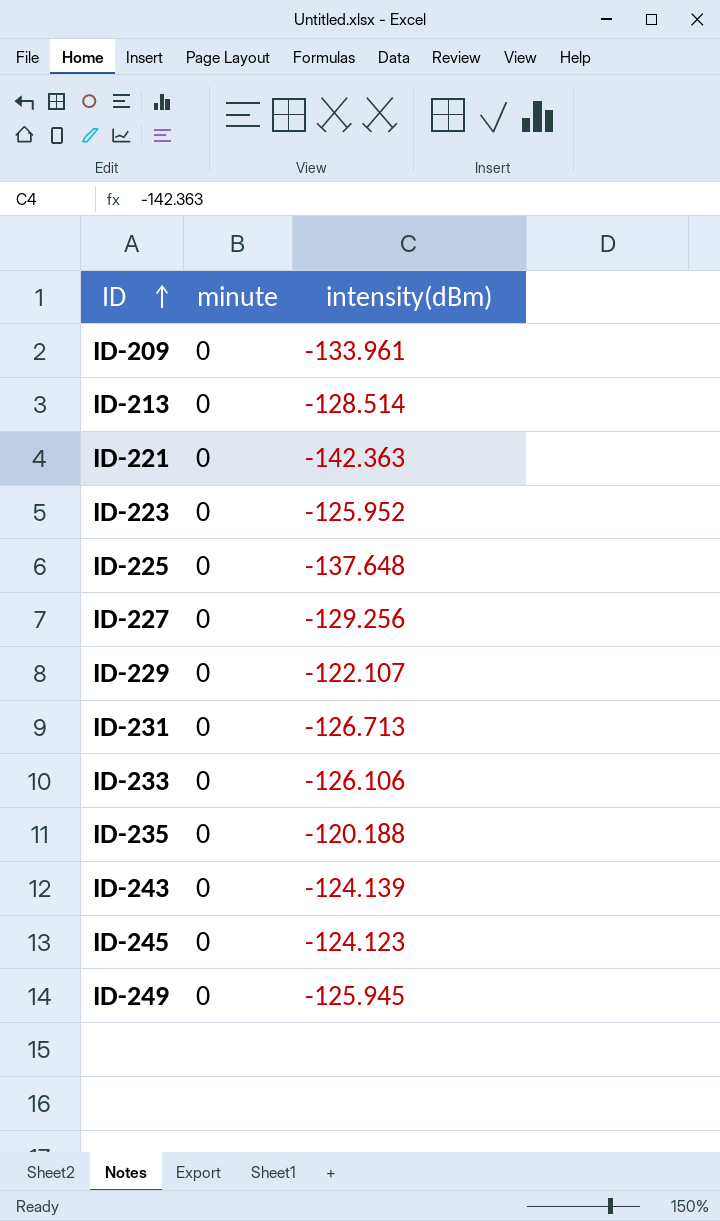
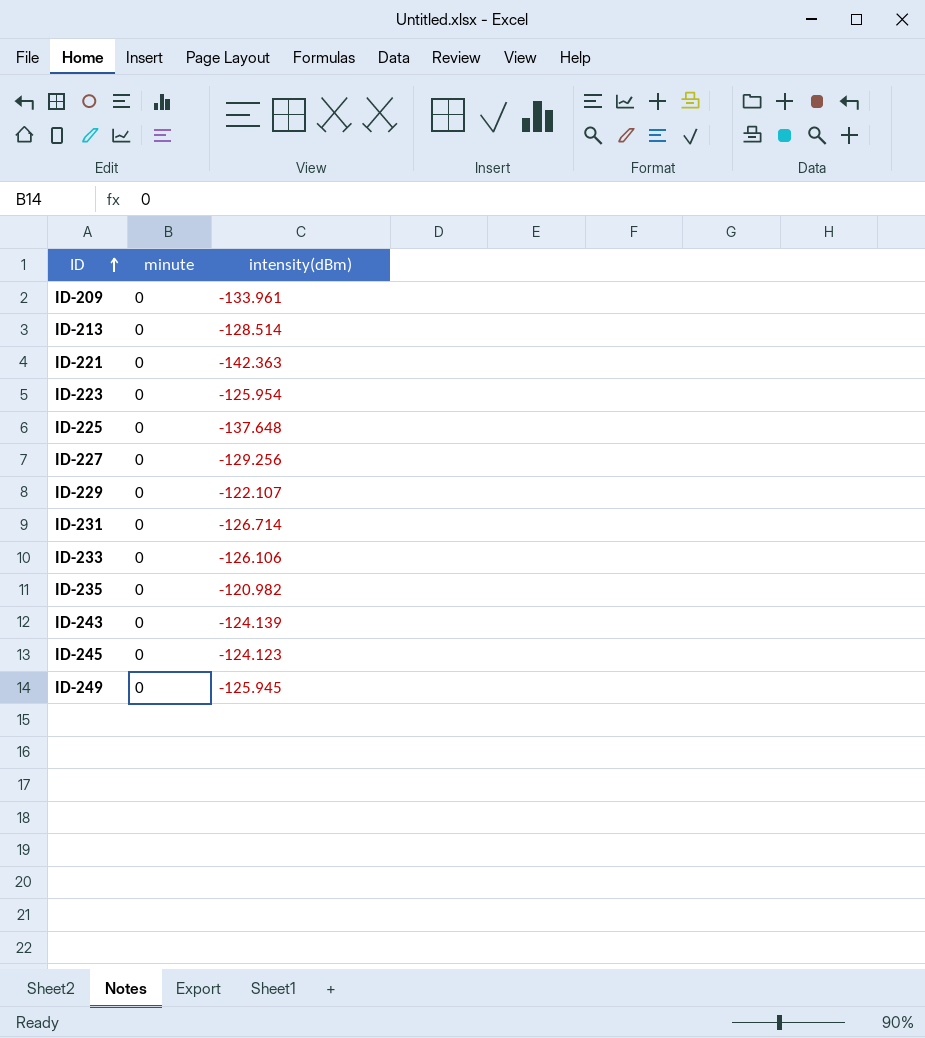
ID-223 | intensity(dBm): -125.952 -> -125.954
ID-231 | intensity(dBm): -126.713 -> -126.714
ID-235 | intensity(dBm): -120.188 -> -120.982

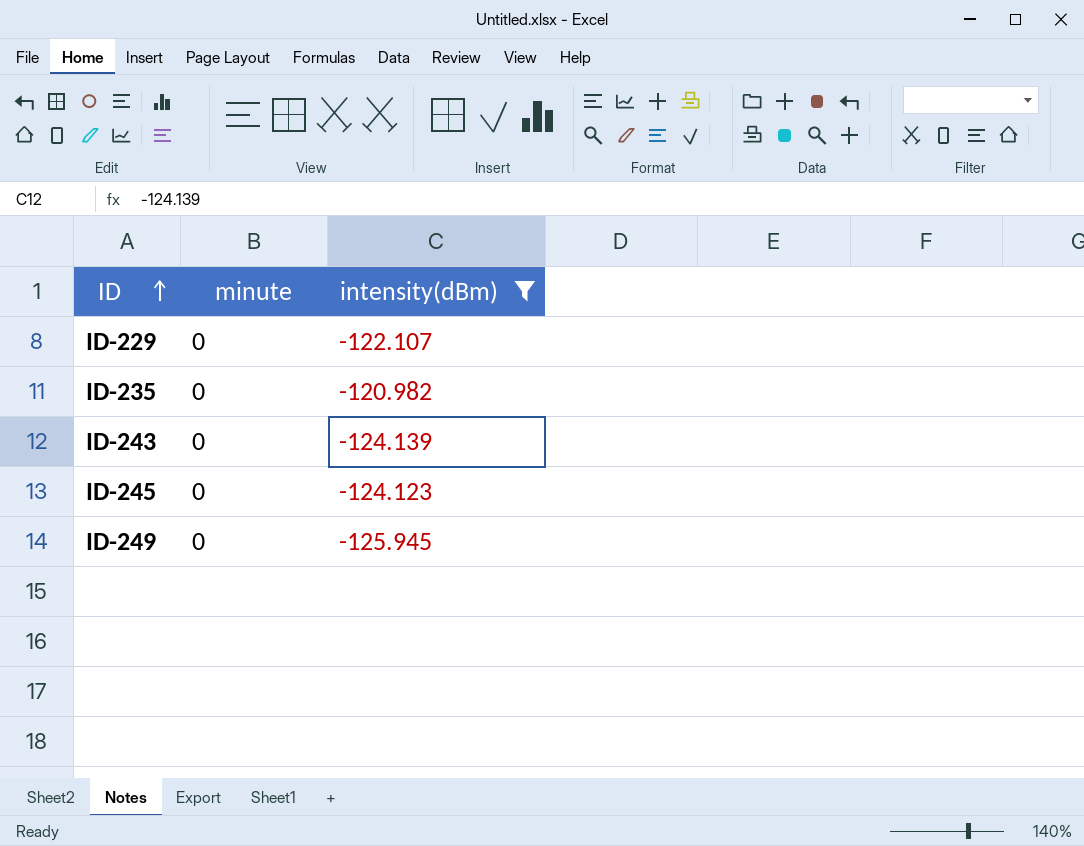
filter: none -> intensity(dBm) >= -125.945

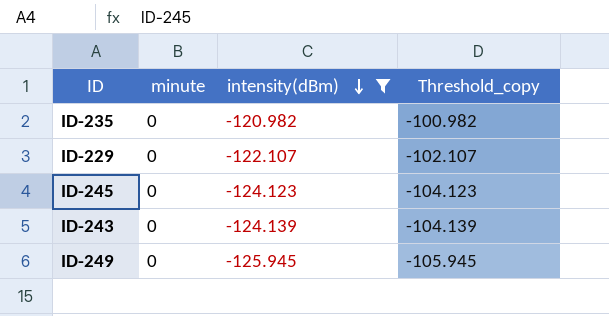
row order: ID ascending -> intensity(dBm) descending
column Threshold_copy | formula: none -> [intensity(dBm)] + 20

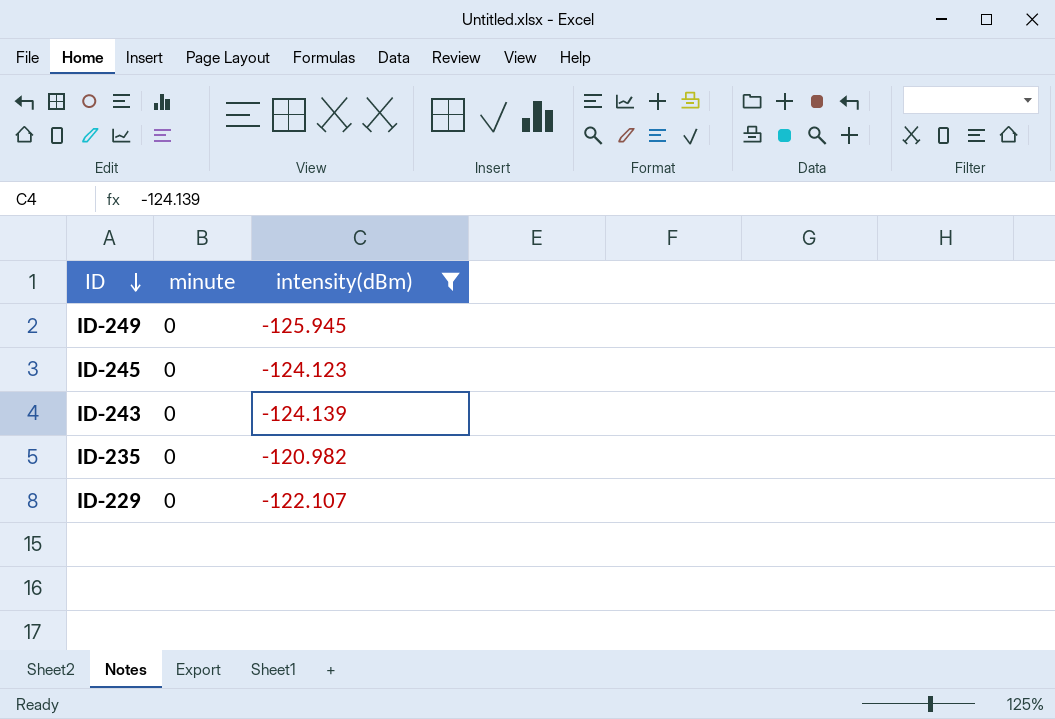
row order: intensity(dBm) descending -> ID descending
column Threshold_copy | formula: [intensity(dBm)] + 20 -> none

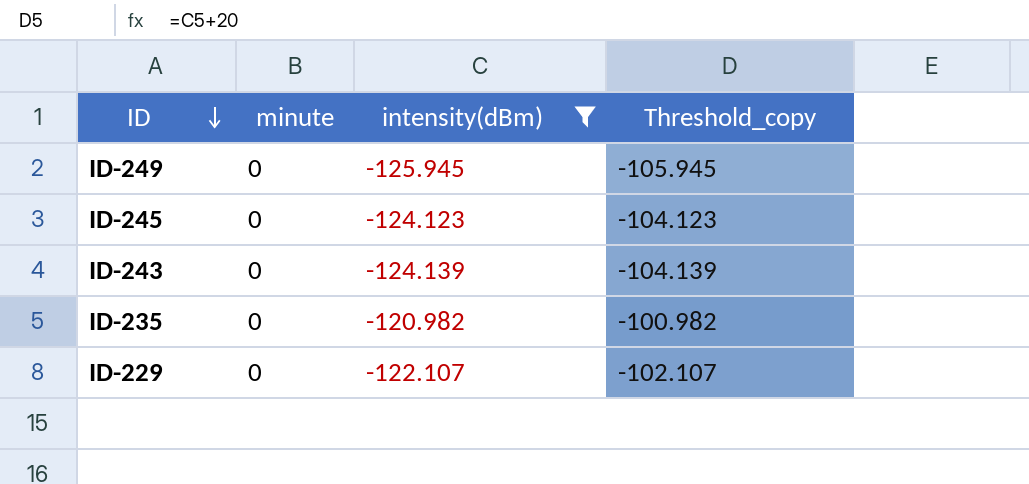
column Threshold_copy | formula: none -> [intensity(dBm)] + 20

